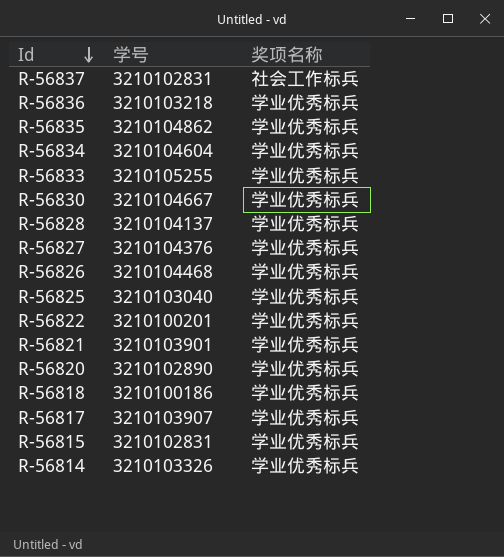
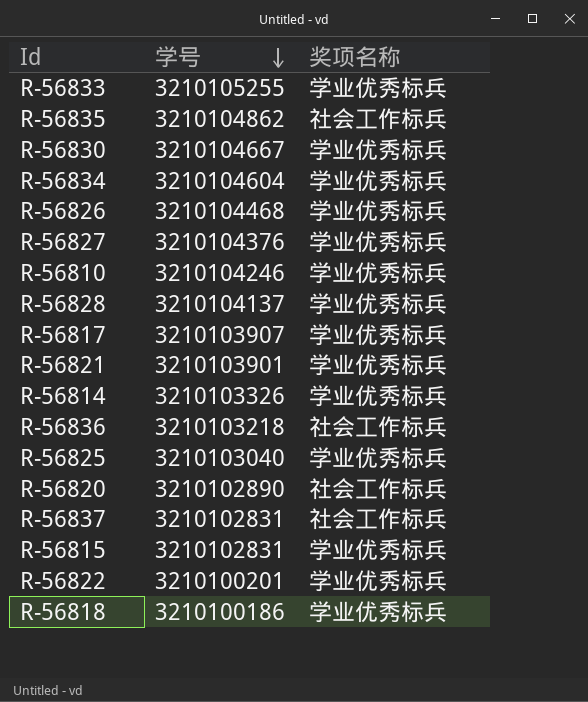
row order: Id descending -> 学号 descending
R-56835 | 奖项名称: 学业优秀标兵 -> 社会工作标兵
row R-56810: none -> 3210104246 | 学业优秀标兵
R-56836 | 奖项名称: 学业优秀标兵 -> 社会工作标兵
R-56820 | 奖项名称: 学业优秀标兵 -> 社会工作标兵

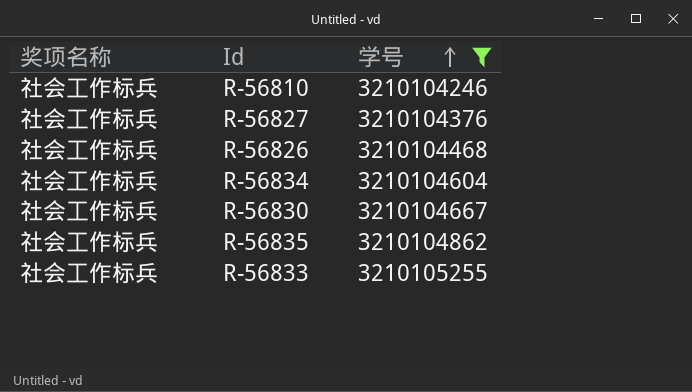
filter: none -> 学号 >= 3210104246
row order: 学号 descending -> 学号 ascending
column 奖项名称 | position: 3 -> 1
R-56810 | 奖项名称: 学业优秀标兵 -> 社会工作标兵
R-56827 | 奖项名称: 学业优秀标兵 -> 社会工作标兵
R-56826 | 奖项名称: 学业优秀标兵 -> 社会工作标兵
R-56834 | 奖项名称: 学业优秀标兵 -> 社会工作标兵
R-56830 | 奖项名称: 学业优秀标兵 -> 社会工作标兵
R-56833 | 奖项名称: 学业优秀标兵 -> 社会工作标兵

